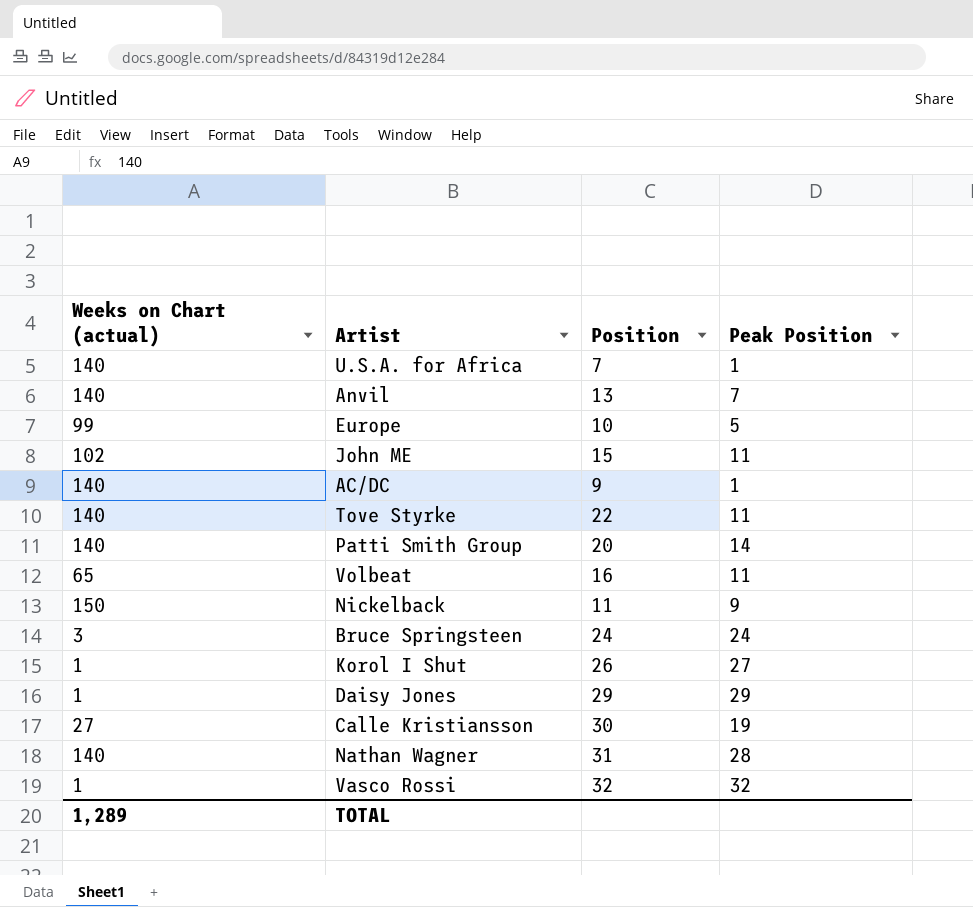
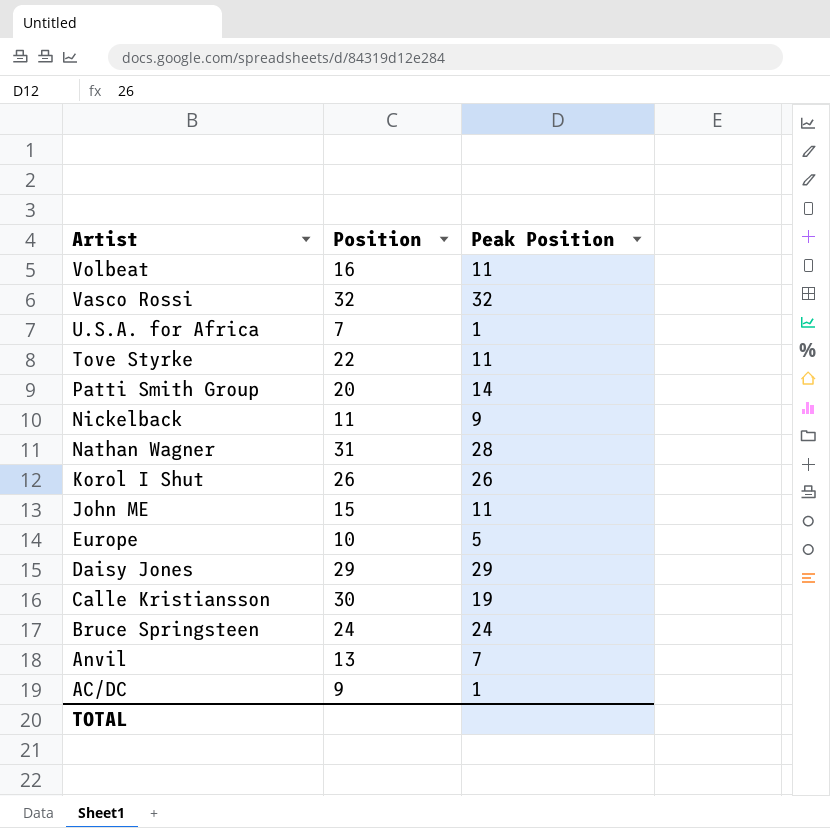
row order: none -> Artist descending
column Weeks on Chart (actual) | position: 1 -> none
Korol I Shut | Peak Position: 27 -> 26

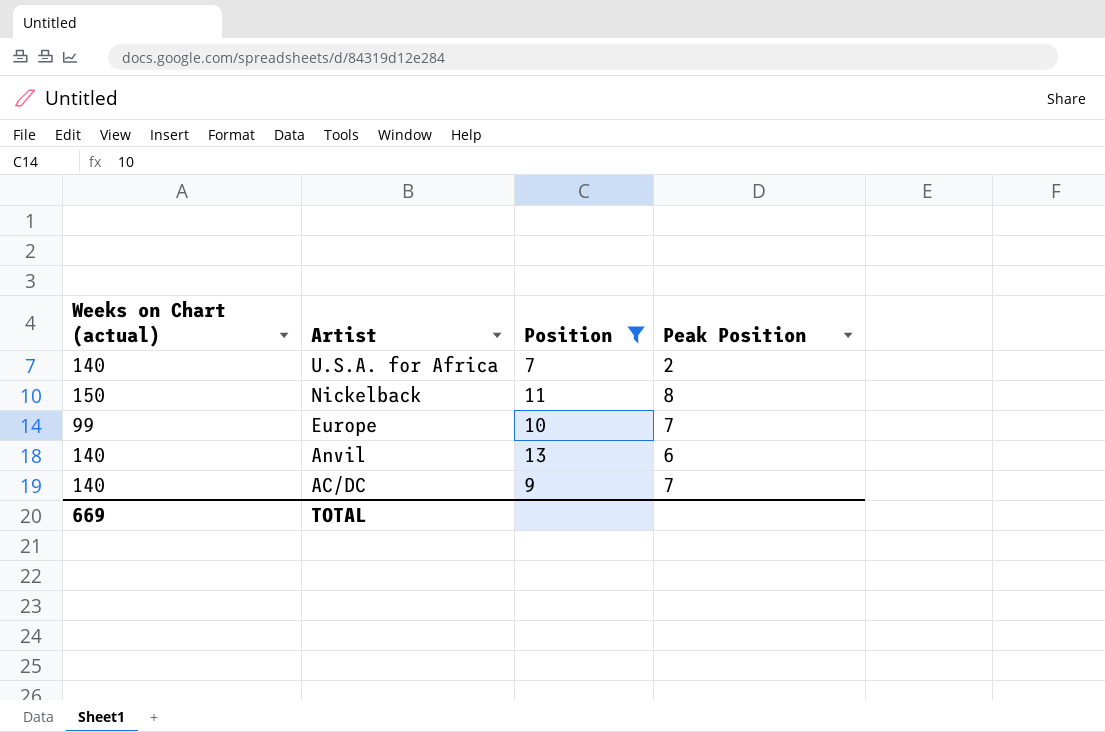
filter: none -> Position <= 13
column Weeks on Chart (actual) | position: none -> 1
U.S.A. for Africa | Peak Position: 1 -> 2
Nickelback | Peak Position: 9 -> 8
Europe | Peak Position: 5 -> 7
Anvil | Peak Position: 7 -> 6
AC/DC | Peak Position: 1 -> 7

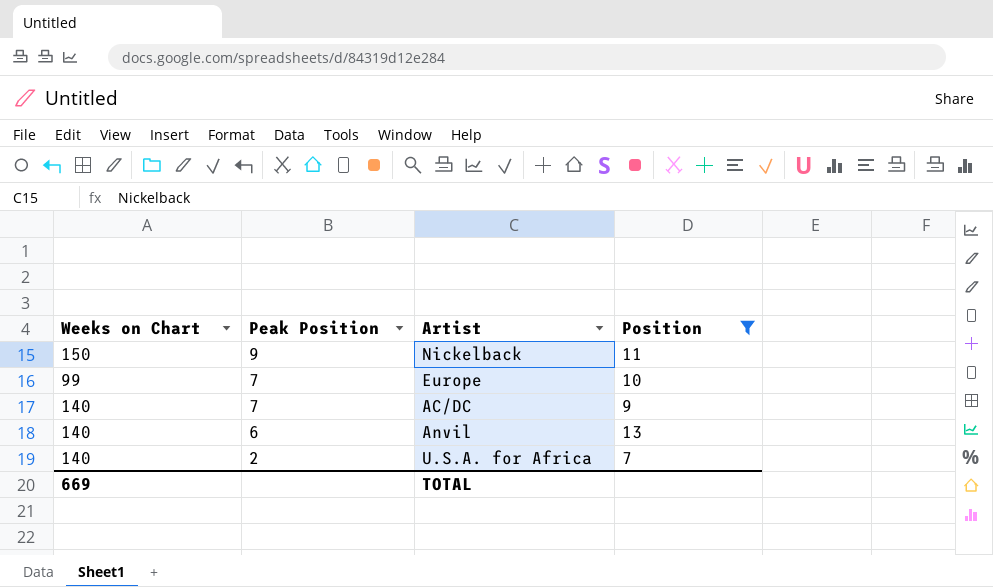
row order: Artist descending -> Peak Position descending
column name: Weeks on Chart (actual) -> Weeks on Chart
column Peak Position | position: 4 -> 2
Nickelback | Peak Position: 8 -> 9

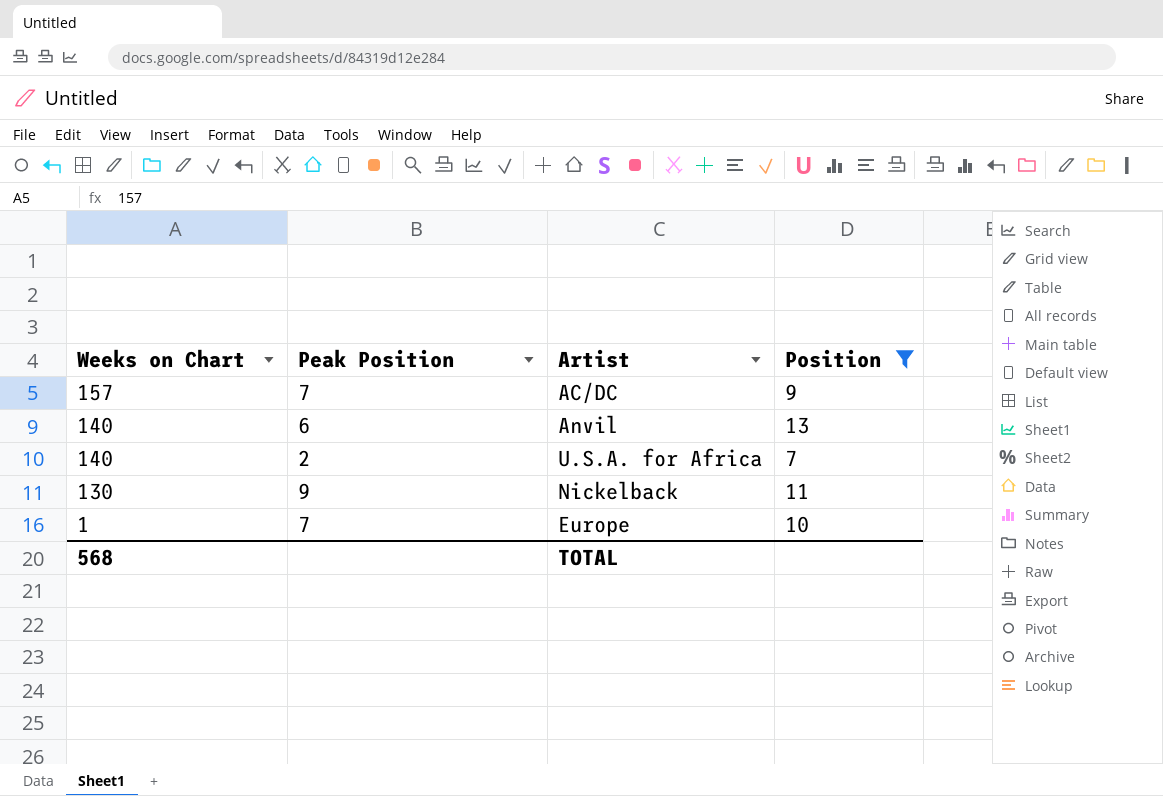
row order: Peak Position descending -> Weeks on Chart descending
AC/DC | Weeks on Chart: 140 -> 157
Nickelback | Weeks on Chart: 150 -> 130
Europe | Weeks on Chart: 99 -> 1
TOTAL | Weeks on Chart: 669 -> 568

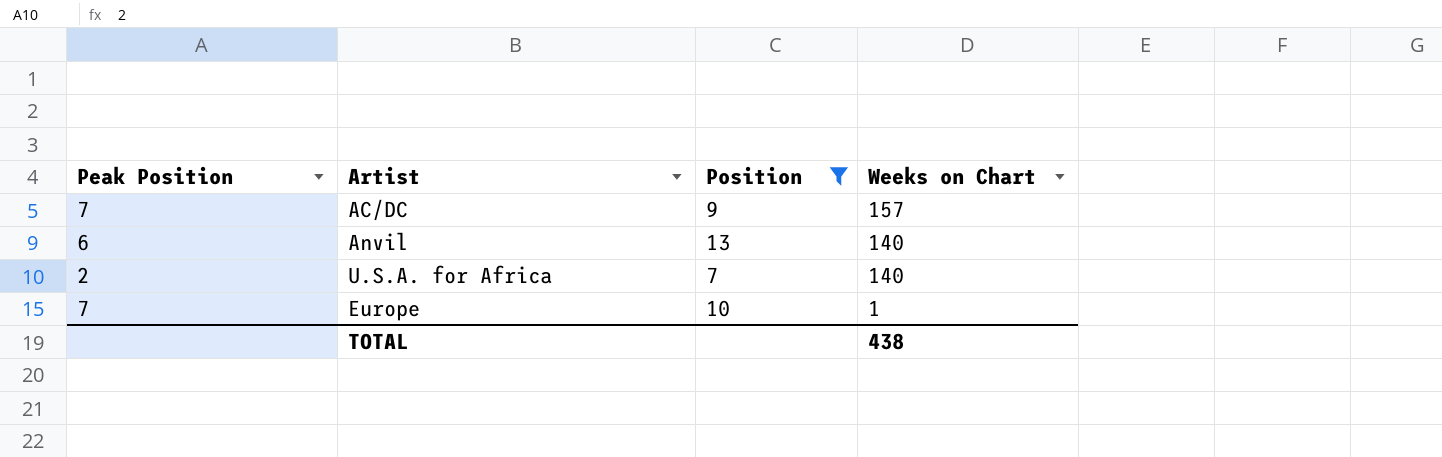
column Weeks on Chart | position: 1 -> 4
row Nickelback: 130 | 9 | 11 -> none
TOTAL | Weeks on Chart: 568 -> 438

